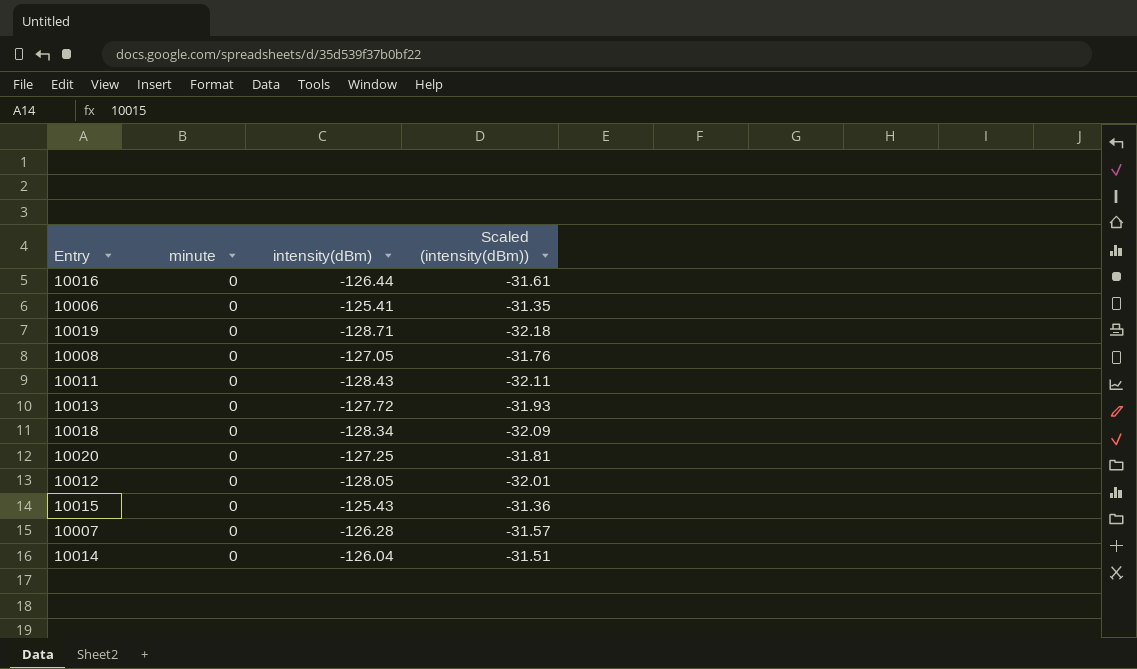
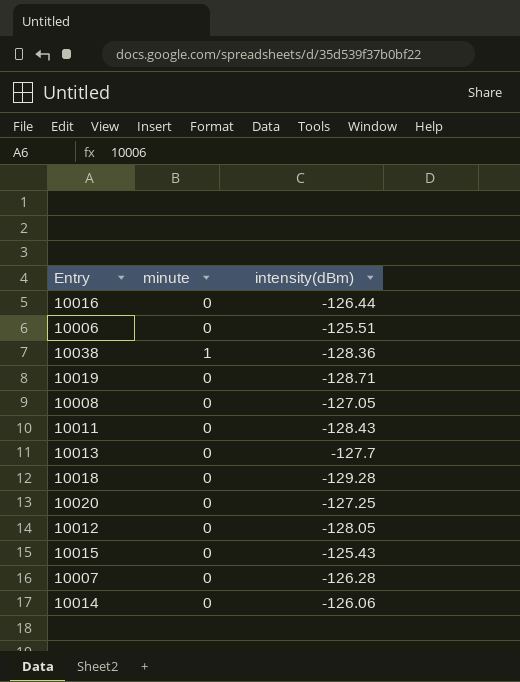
column Scaled (intensity(dBm)) | formula: [intensity(dBm)] * 0.25 -> none
10006 | intensity(dBm): -125.41 -> -125.51
row 10038: none -> 1 | -128.36
10013 | intensity(dBm): -127.72 -> -127.7
10018 | intensity(dBm): -128.34 -> -129.28
10014 | intensity(dBm): -126.04 -> -126.06

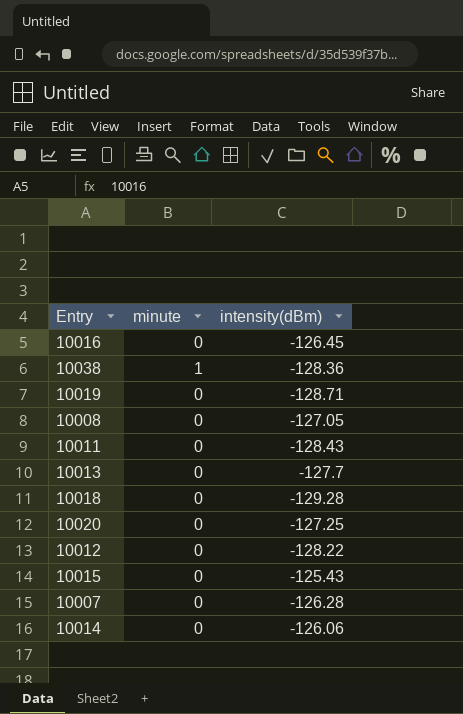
row 10006: 0 | -125.51 -> none
10016 | intensity(dBm): -126.44 -> -126.45
10012 | intensity(dBm): -128.05 -> -128.22

